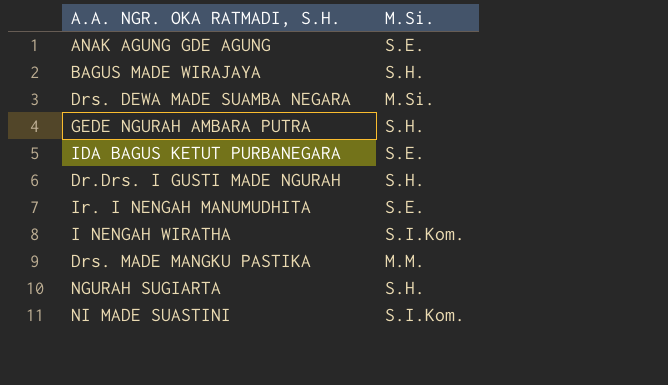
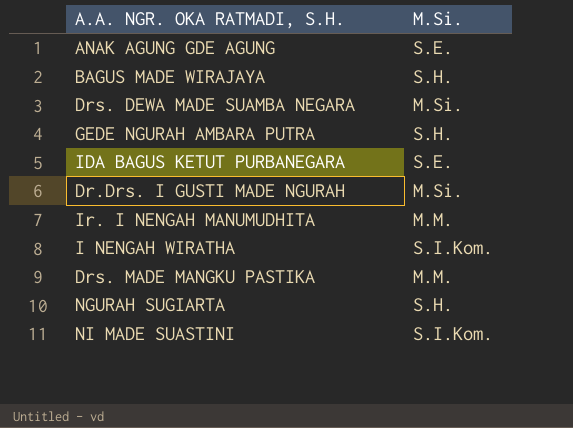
Dr.Drs. I GUSTI MADE NGURAH | M.Si.: S.H. -> M.Si.
Ir. I NENGAH MANUMUDHITA | M.Si.: S.E. -> M.M.

